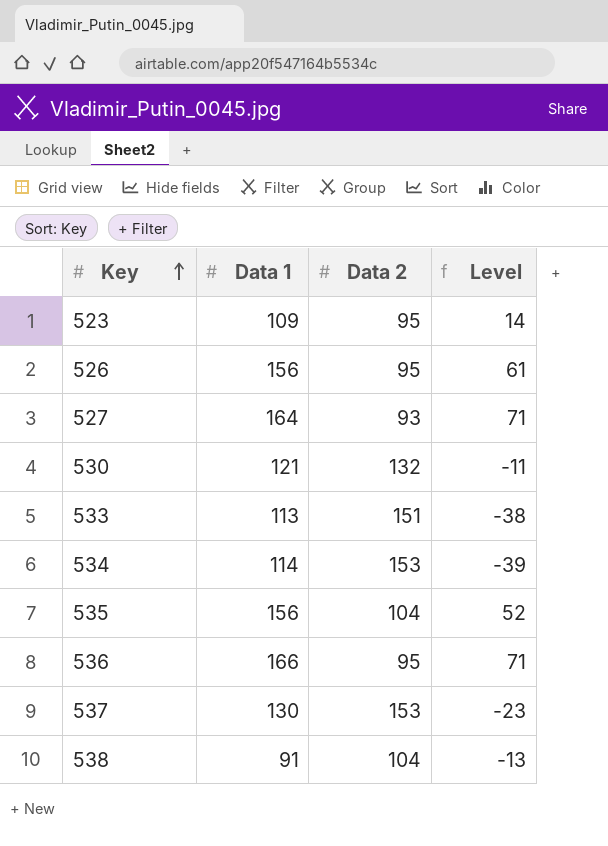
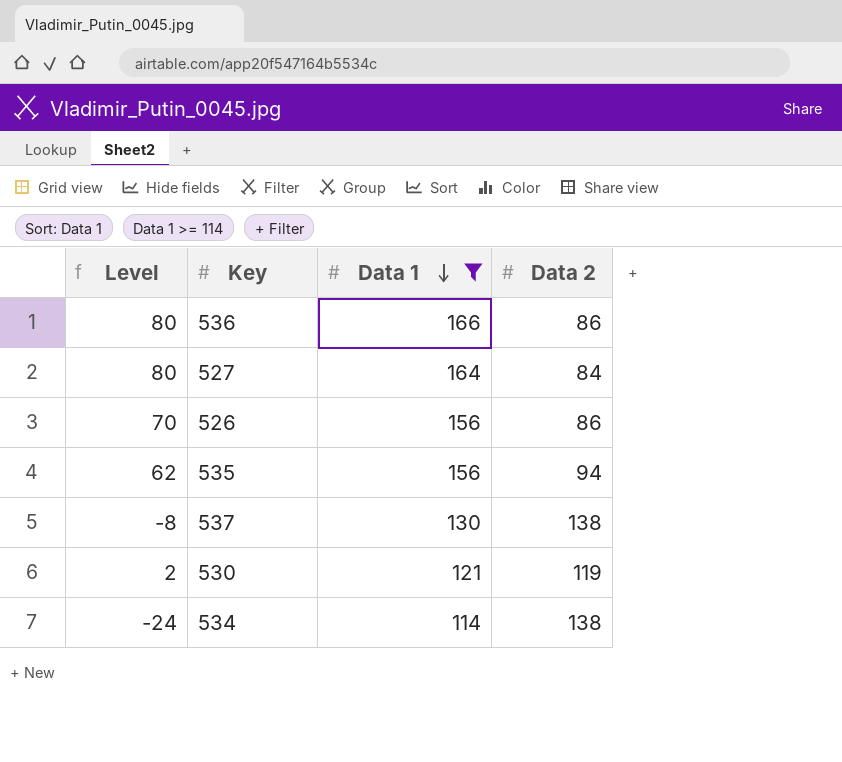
filter: none -> Data 1 >= 114
row order: Key ascending -> Data 1 descending
column Level | position: 4 -> 1
536 | Level: 71 -> 80
536 | Data 2: 95 -> 86
527 | Level: 71 -> 80
527 | Data 2: 93 -> 84
526 | Level: 61 -> 70
526 | Data 2: 95 -> 86
535 | Level: 52 -> 62
535 | Data 2: 104 -> 94
537 | Level: -23 -> -8
537 | Data 2: 153 -> 138
530 | Level: -11 -> 2
530 | Data 2: 132 -> 119
534 | Level: -39 -> -24
534 | Data 2: 153 -> 138

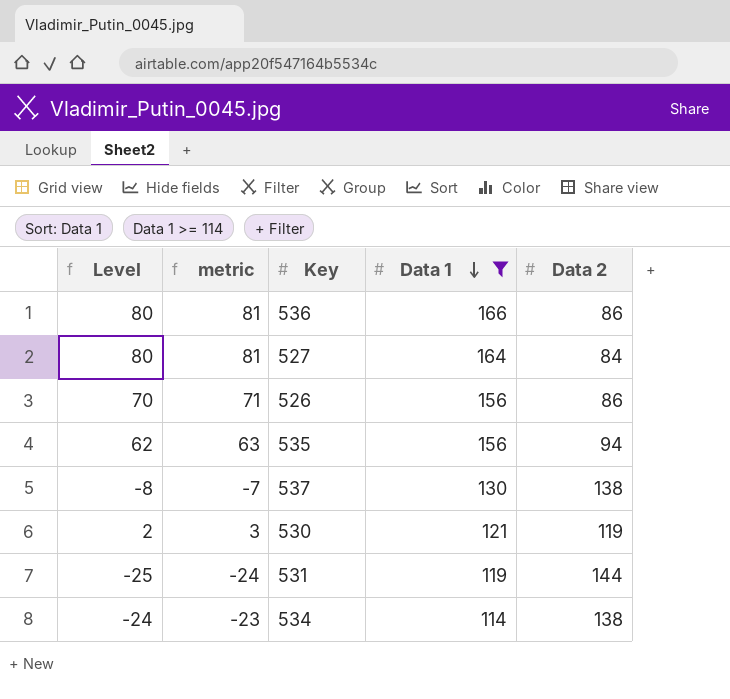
column metric | formula: none -> [Level] + 1
row 531: none -> -25 | -24 | 119 | 144

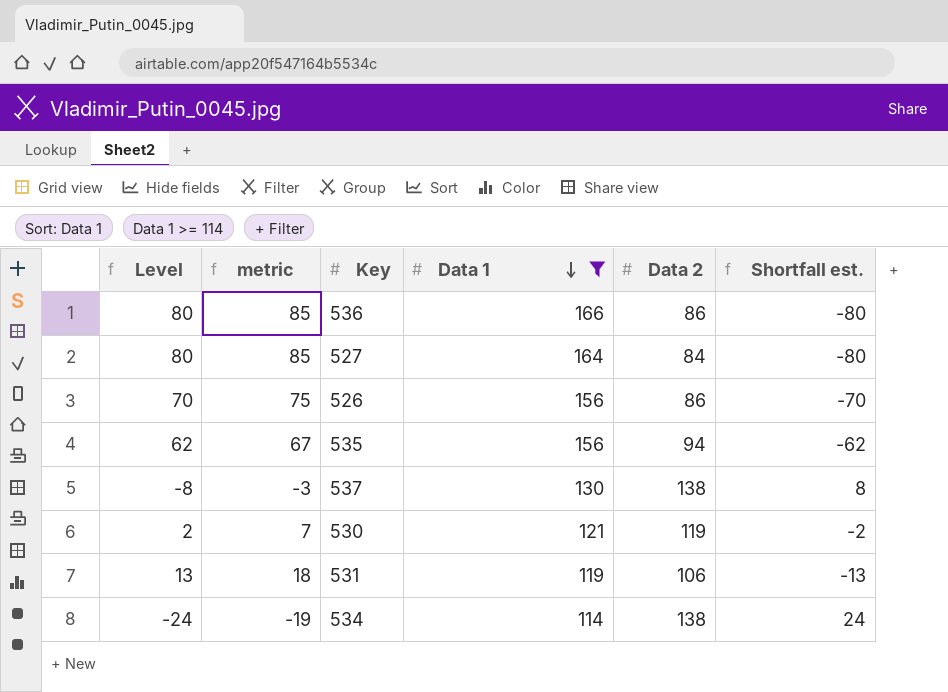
column metric | formula: [Level] + 1 -> [Level] + 5
column Shortfall est. | formula: none -> [Data 2] - [Data 1]
531 | Level: -25 -> 13
531 | Data 2: 144 -> 106

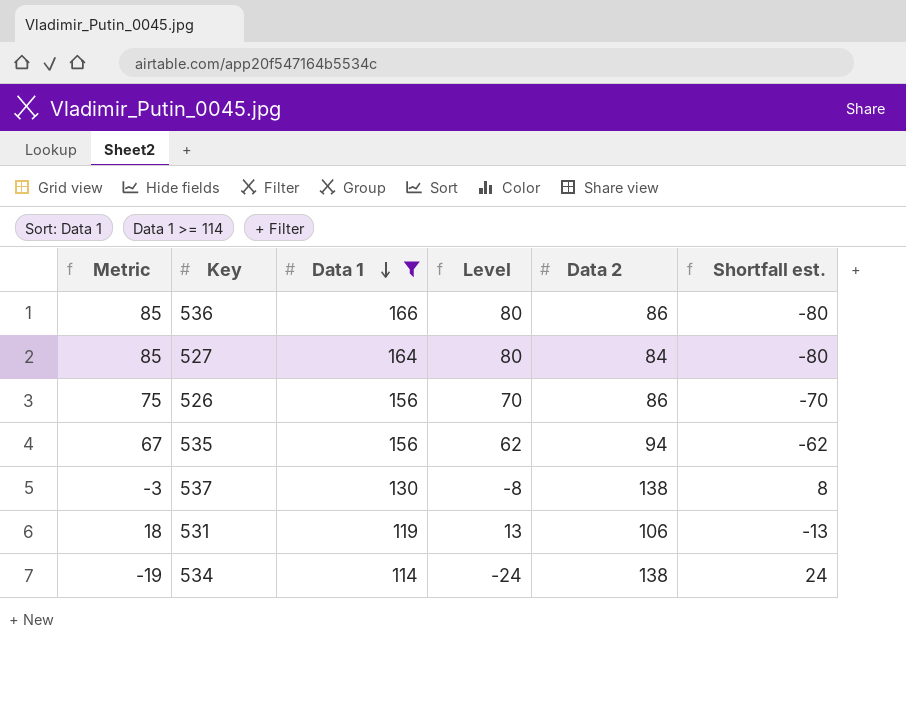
column name: metric -> Metric
column Level | position: 1 -> 4
row 530: 2 | 7 | 121 | 119 | -2 -> none

